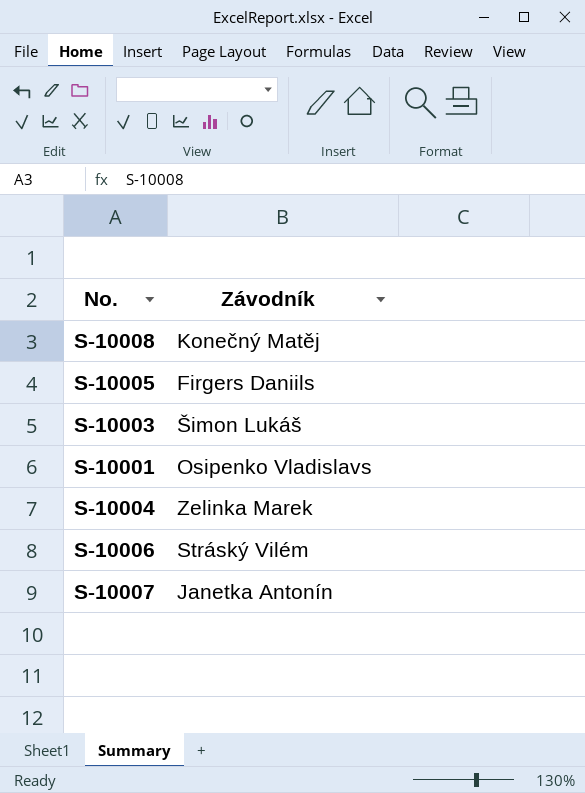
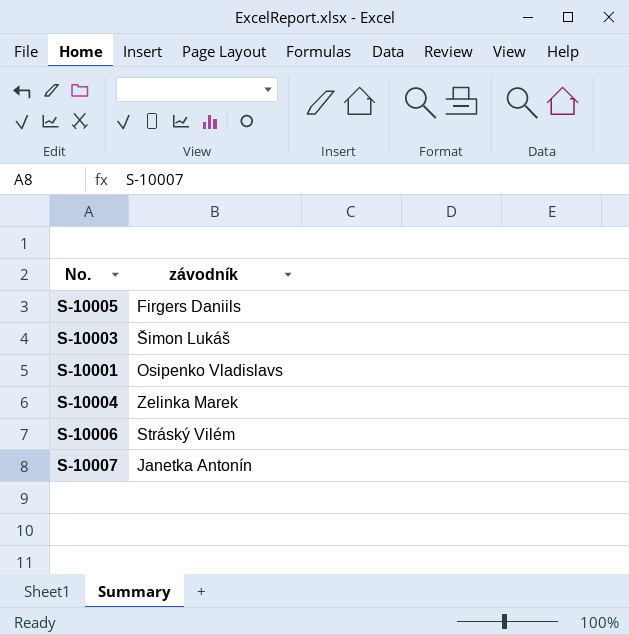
column name: Závodník -> závodník
row S-10008: Konečný Matěj -> none

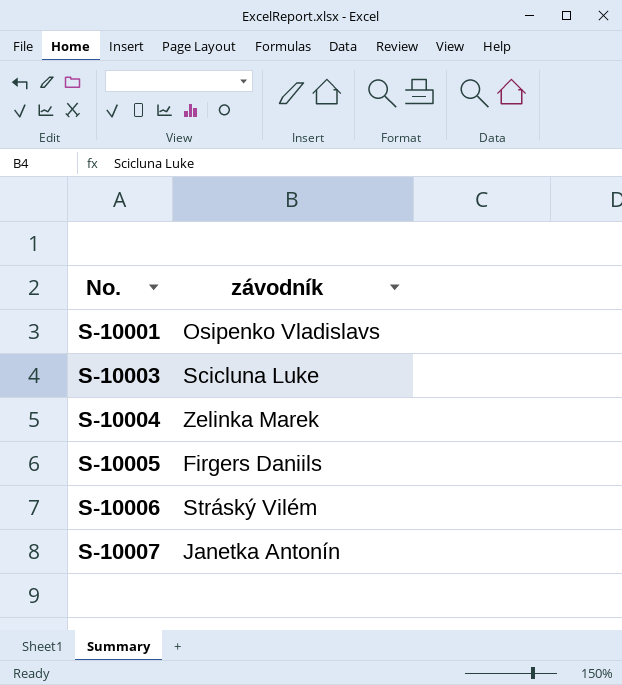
row order: none -> No. ascending
S-10003 | závodník: Šimon Lukáš -> Scicluna Luke

